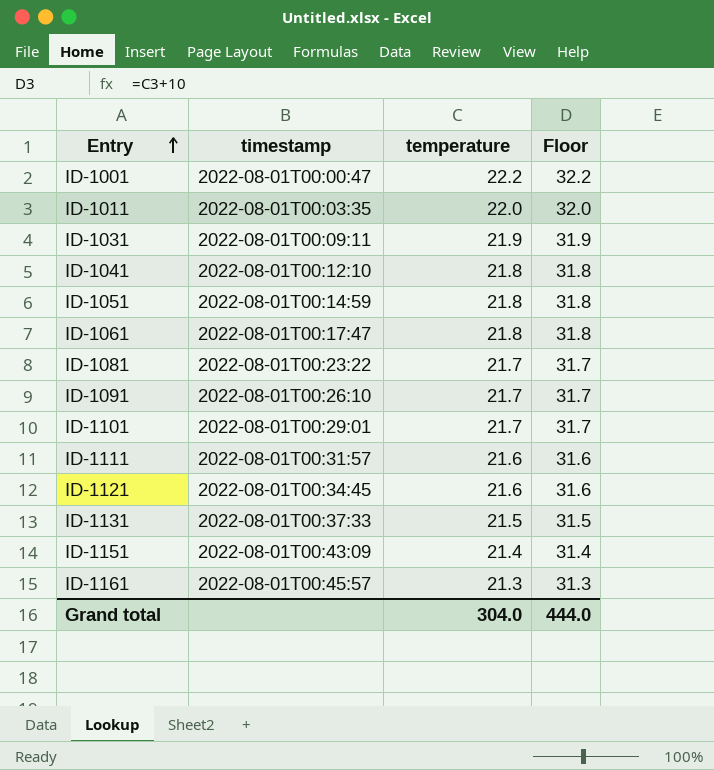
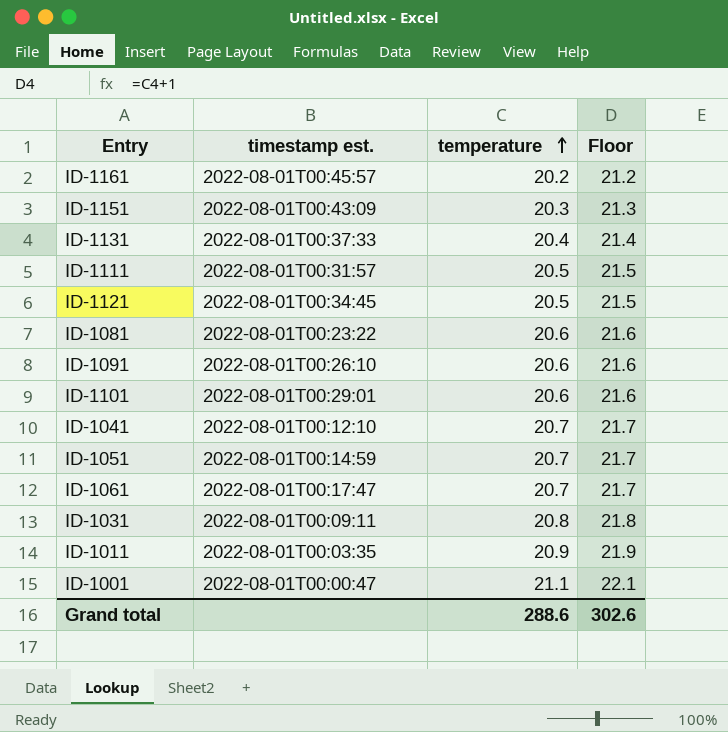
row order: Entry ascending -> temperature ascending
column name: timestamp -> timestamp est.
column Floor | formula: [temperature] + 10 -> [temperature] + 1
ID-1161 | temperature: 21.3 -> 20.2
ID-1151 | temperature: 21.4 -> 20.3
ID-1131 | temperature: 21.5 -> 20.4
ID-1111 | temperature: 21.6 -> 20.5
ID-1121 | temperature: 21.6 -> 20.5
ID-1081 | temperature: 21.7 -> 20.6
ID-1091 | temperature: 21.7 -> 20.6
ID-1101 | temperature: 21.7 -> 20.6
ID-1041 | temperature: 21.8 -> 20.7
ID-1051 | temperature: 21.8 -> 20.7
ID-1061 | temperature: 21.8 -> 20.7
ID-1031 | temperature: 21.9 -> 20.8
ID-1011 | temperature: 22.0 -> 20.9
ID-1001 | temperature: 22.2 -> 21.1
Grand total | temperature: 304.0 -> 288.6
Grand total | Floor: 444.0 -> 302.6

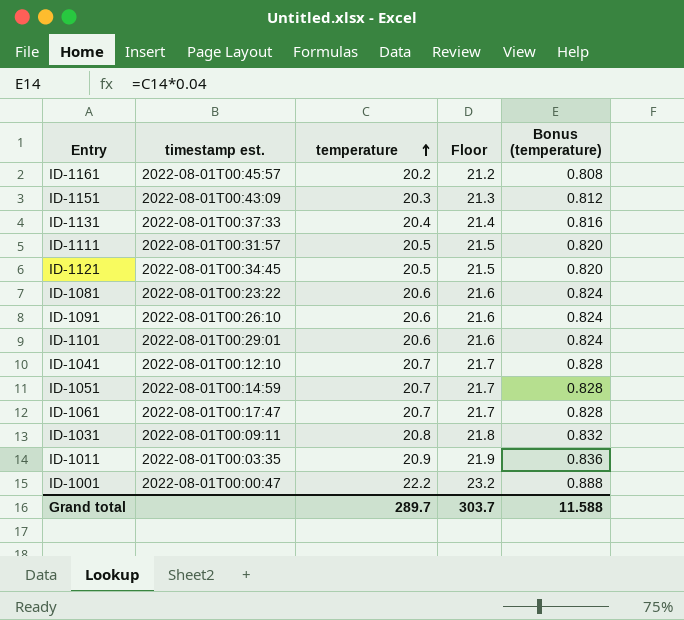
column Bonus (temperature) | formula: none -> [temperature] * 0.04
ID-1001 | temperature: 21.1 -> 22.2
ID-1001 | Floor: 22.1 -> 23.2
Grand total | temperature: 288.6 -> 289.7
Grand total | Floor: 302.6 -> 303.7

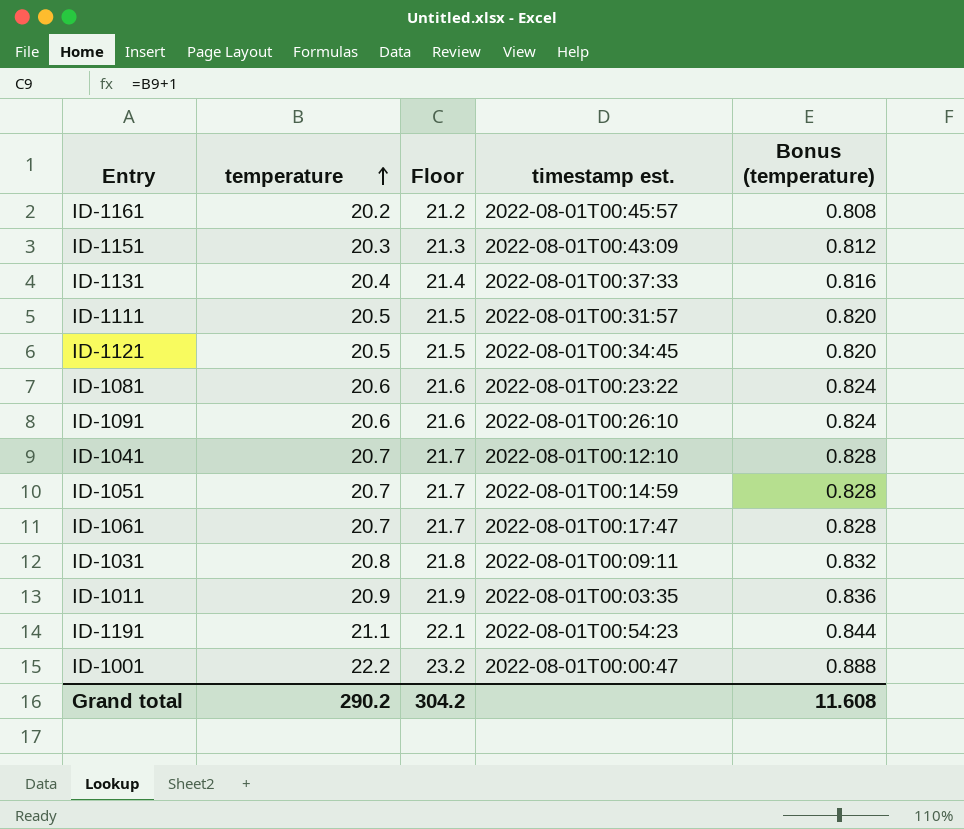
column timestamp est. | position: 2 -> 4
row ID-1101: 2022-08-01T00:29:01 | 20.6 | 21.6 | 0.824 -> none
row ID-1191: none -> 21.1 | 22.1 | 2022-08-01T00:54:23 | 0.844
Grand total | temperature: 289.7 -> 290.2
Grand total | Floor: 303.7 -> 304.2
Grand total | Bonus (temperature): 11.588 -> 11.608

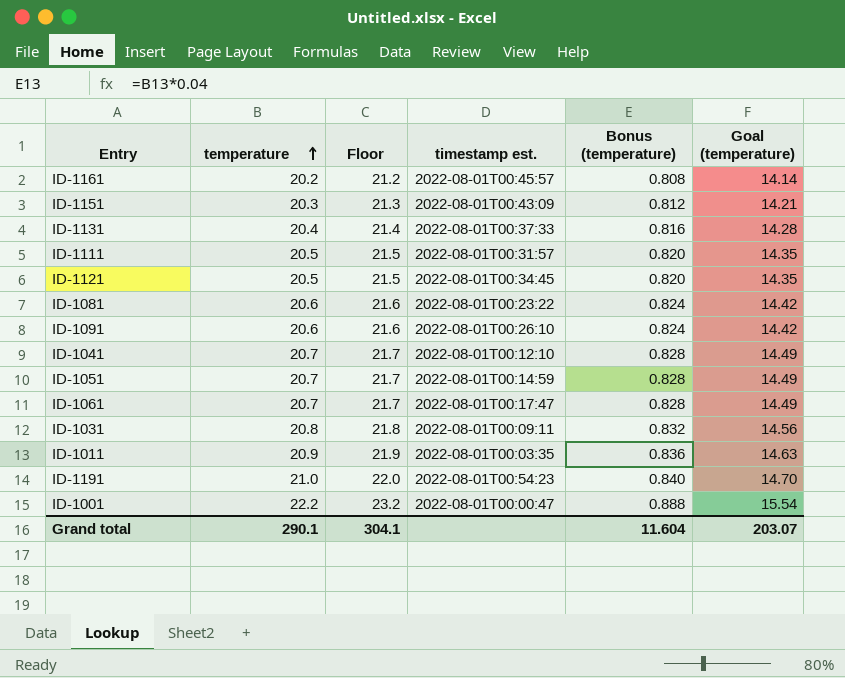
column Goal (temperature) | formula: none -> [temperature] * 0.7
ID-1191 | temperature: 21.1 -> 21.0
ID-1191 | Floor: 22.1 -> 22.0
ID-1191 | Bonus (temperature): 0.844 -> 0.840
Grand total | temperature: 290.2 -> 290.1
Grand total | Floor: 304.2 -> 304.1
Grand total | Bonus (temperature): 11.608 -> 11.604

